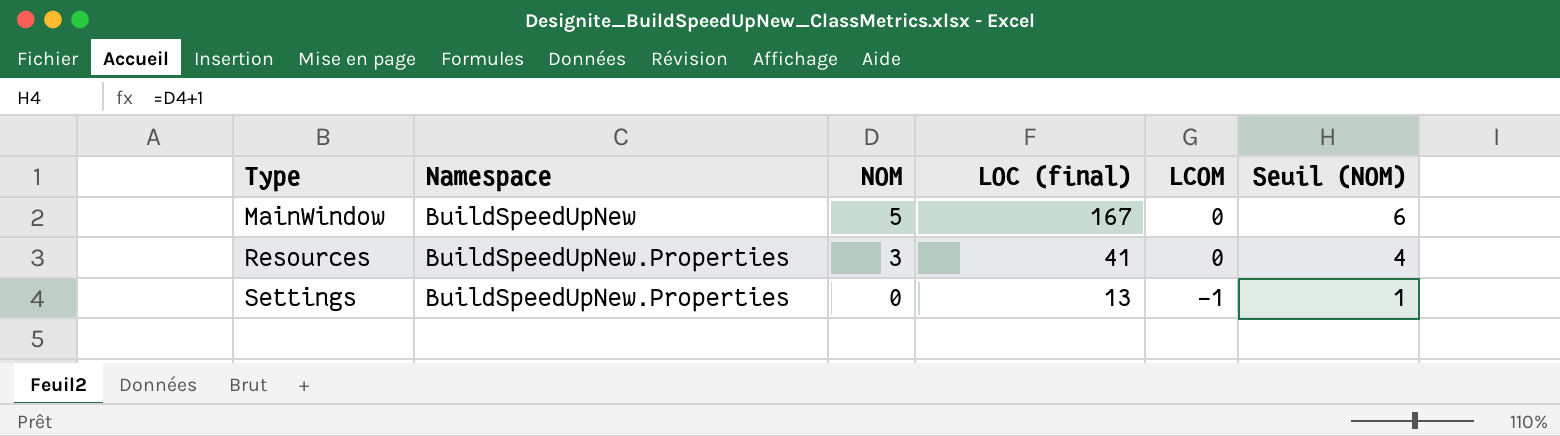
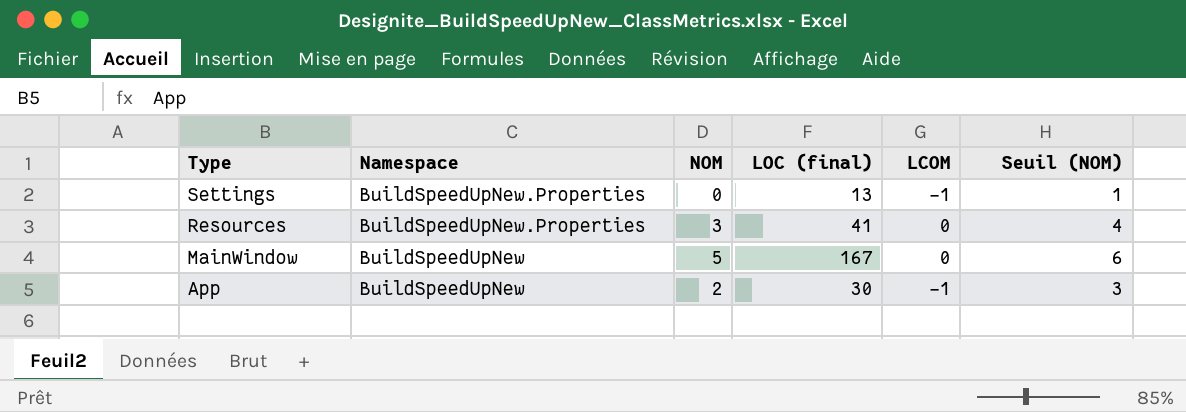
row order: Type ascending -> Type descending
row App: none -> BuildSpeedUpNew | 2 | 30 | -1 | 3

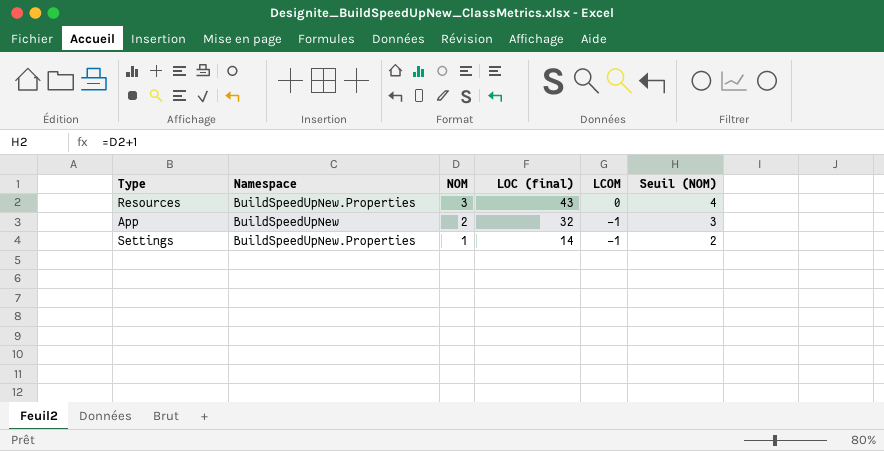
row order: Type descending -> NOM descending
row MainWindow: BuildSpeedUpNew | 5 | 167 | 0 | 6 -> none
Resources | LOC (final): 41 -> 43
App | LOC (final): 30 -> 32
Settings | NOM: 0 -> 1
Settings | LOC (final): 13 -> 14
Settings | Seuil (NOM): 1 -> 2

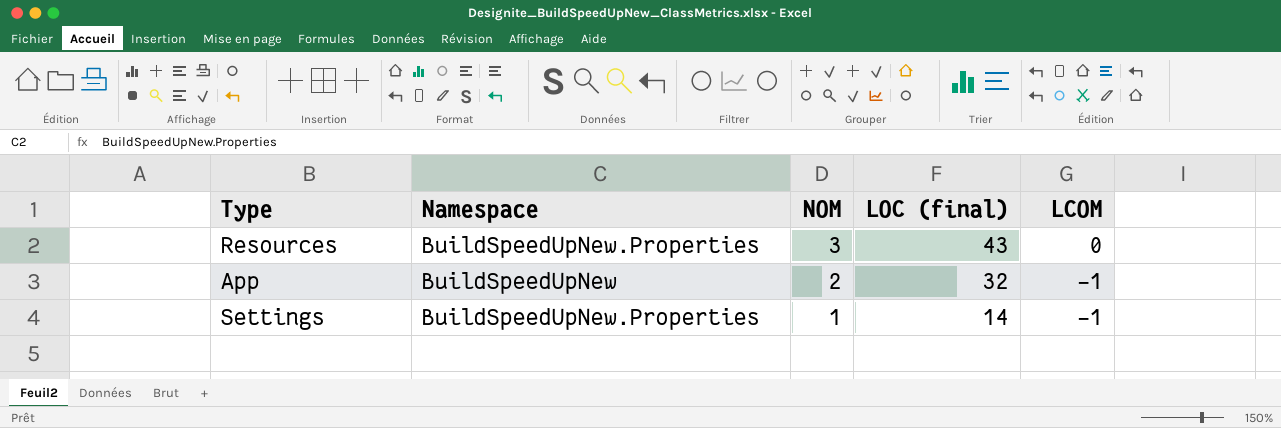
column Seuil (NOM) | formula: [NOM] + 1 -> none

